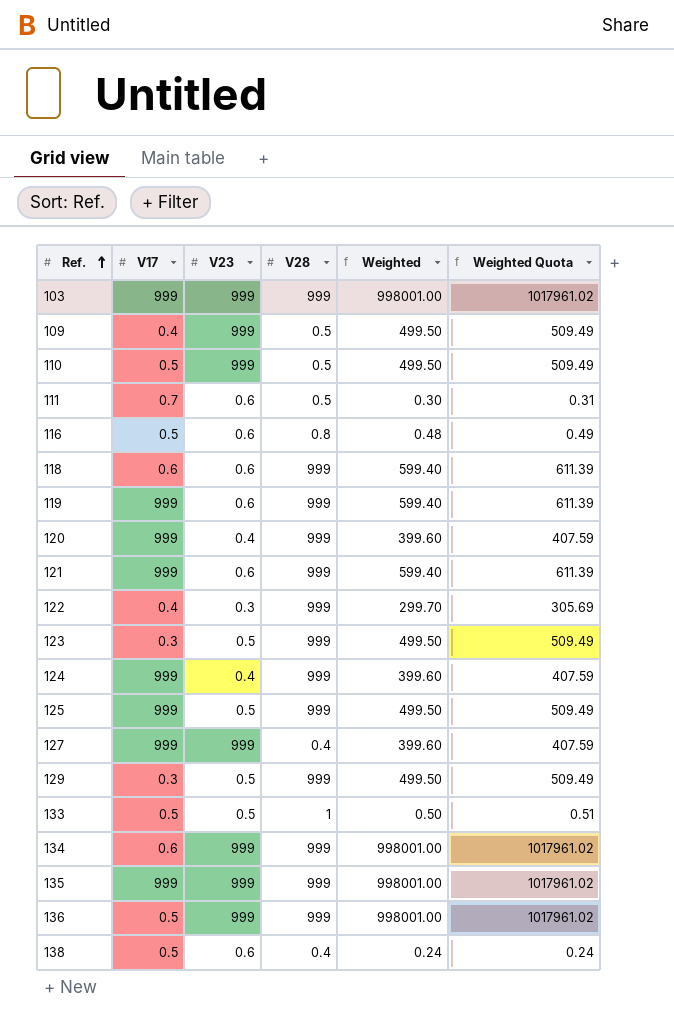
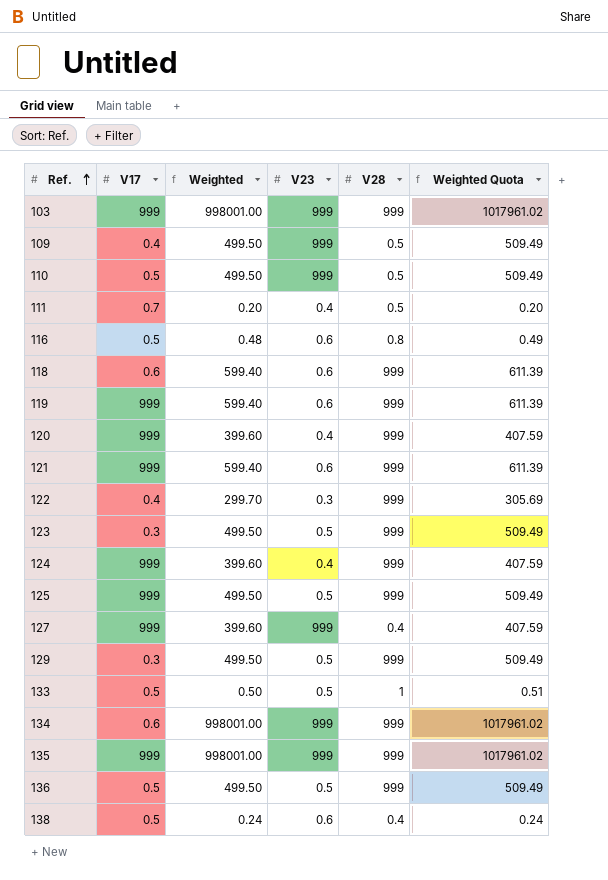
column Weighted | position: 5 -> 3
111 | Weighted: 0.30 -> 0.20
111 | V23: 0.6 -> 0.4
111 | Weighted Quota: 0.31 -> 0.20
136 | Weighted: 998001.00 -> 499.50
136 | V23: 999 -> 0.5
136 | Weighted Quota: 1017961.02 -> 509.49

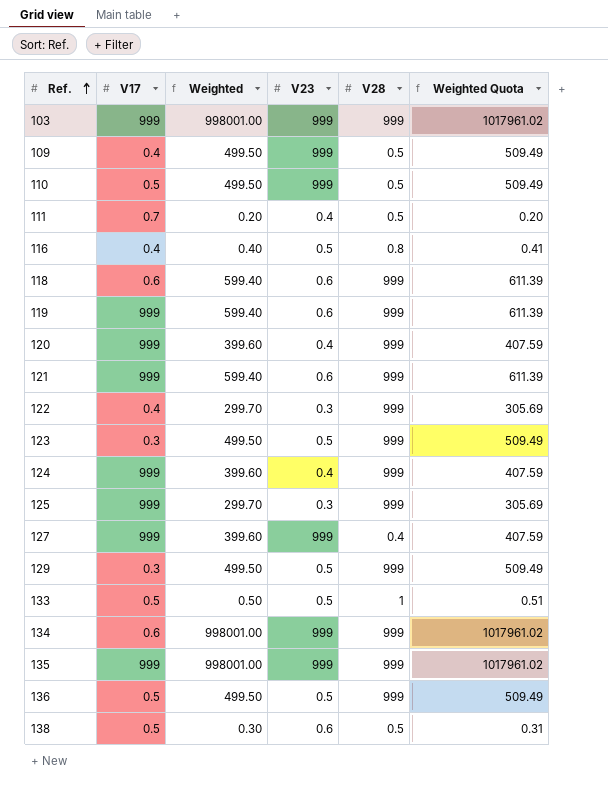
116 | V17: 0.5 -> 0.4
116 | Weighted: 0.48 -> 0.40
116 | V23: 0.6 -> 0.5
116 | Weighted Quota: 0.49 -> 0.41
125 | Weighted: 499.50 -> 299.70
125 | V23: 0.5 -> 0.3
125 | Weighted Quota: 509.49 -> 305.69
138 | Weighted: 0.24 -> 0.30
138 | V28: 0.4 -> 0.5
138 | Weighted Quota: 0.24 -> 0.31

